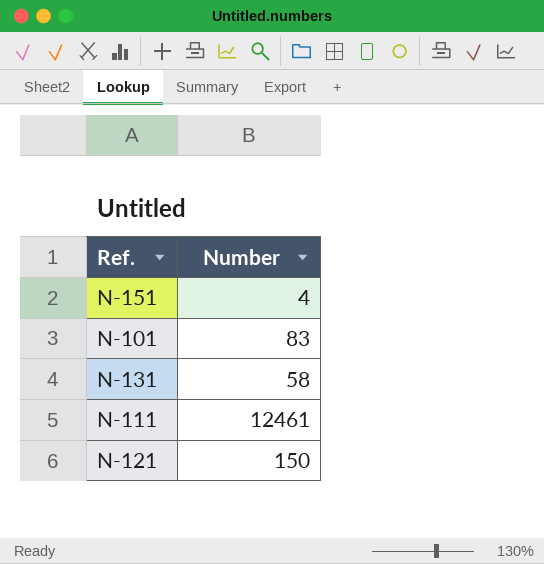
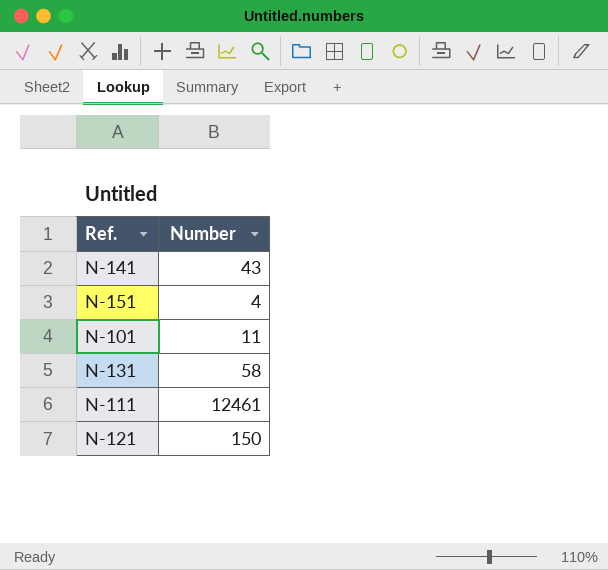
row N-141: none -> 43
N-101 | Number: 83 -> 11

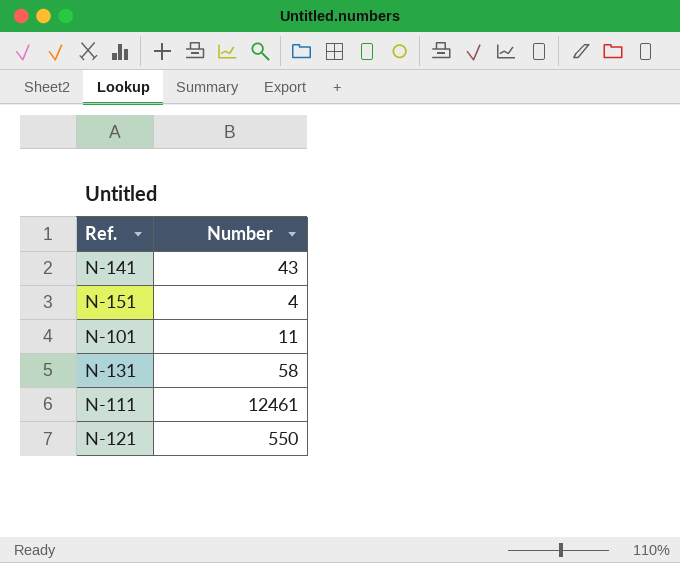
N-121 | Number: 150 -> 550

